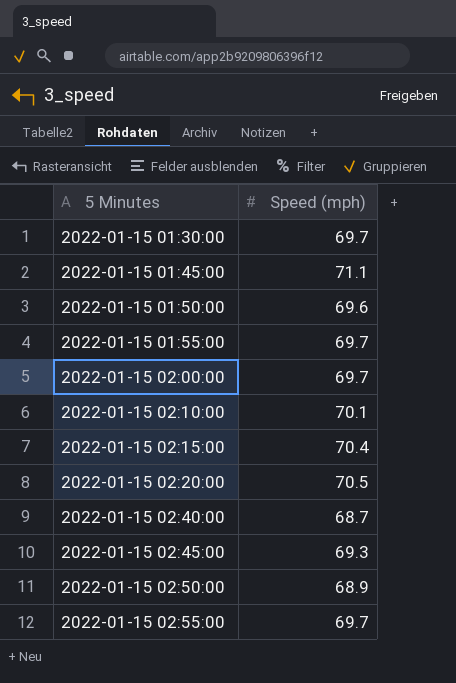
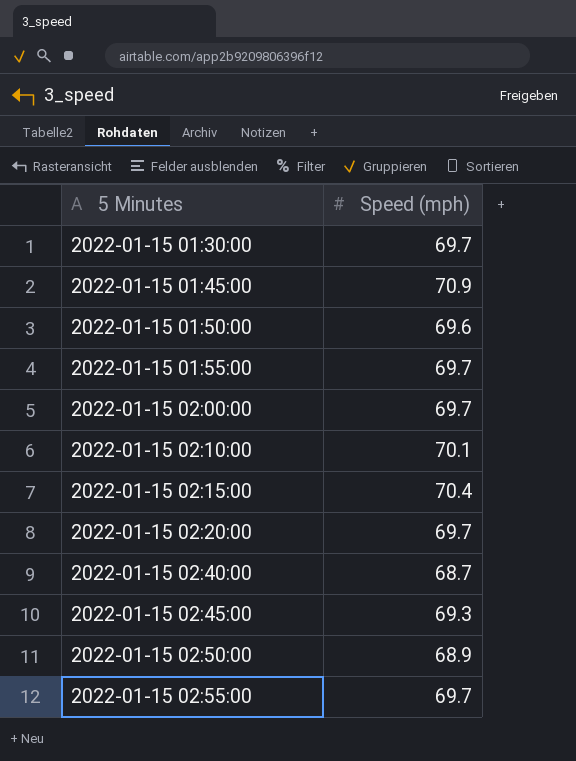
2022-01-15 01:45:00 | Speed (mph): 71.1 -> 70.9
2022-01-15 02:20:00 | Speed (mph): 70.5 -> 69.7

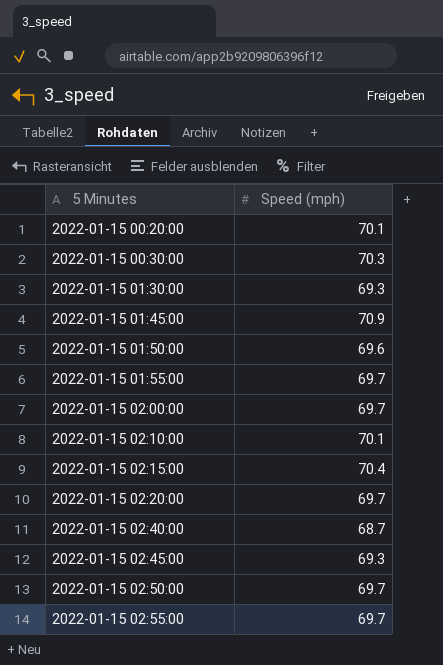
row 2022-01-15 00:20:00: none -> 70.1
row 2022-01-15 00:30:00: none -> 70.3
2022-01-15 01:30:00 | Speed (mph): 69.7 -> 69.3
2022-01-15 02:50:00 | Speed (mph): 68.9 -> 69.7

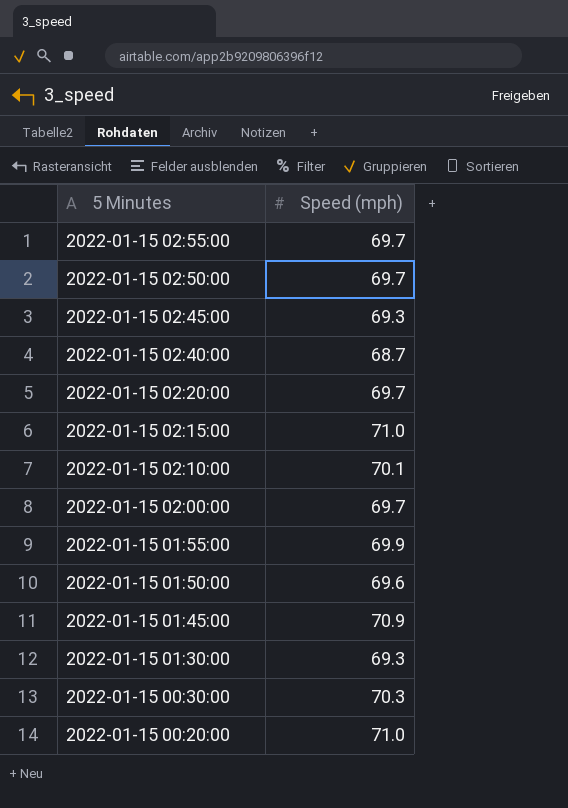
row order: 5 Minutes ascending -> 5 Minutes descending
2022-01-15 02:15:00 | Speed (mph): 70.4 -> 71.0
2022-01-15 01:55:00 | Speed (mph): 69.7 -> 69.9
2022-01-15 00:20:00 | Speed (mph): 70.1 -> 71.0

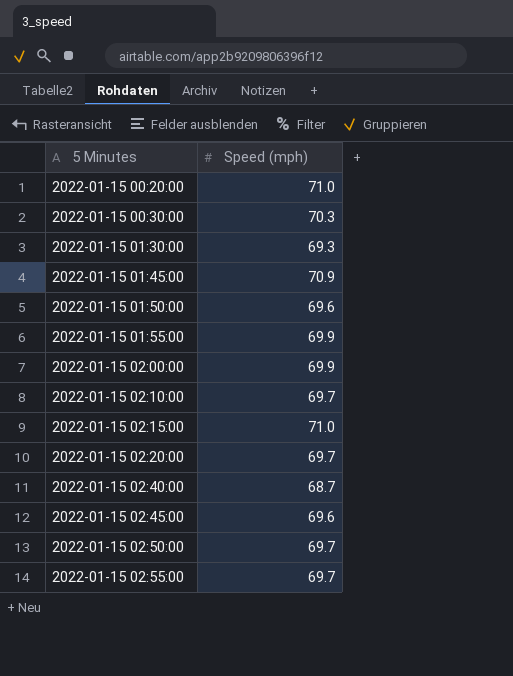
row order: 5 Minutes descending -> 5 Minutes ascending
2022-01-15 02:00:00 | Speed (mph): 69.7 -> 69.9
2022-01-15 02:10:00 | Speed (mph): 70.1 -> 69.7
2022-01-15 02:45:00 | Speed (mph): 69.3 -> 69.6

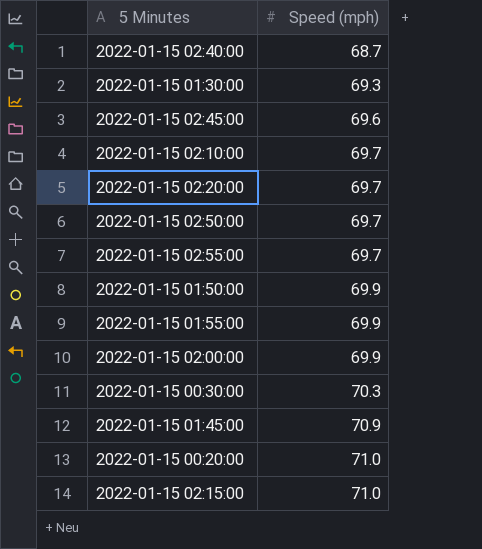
row order: 5 Minutes ascending -> Speed (mph) ascending
2022-01-15 01:50:00 | Speed (mph): 69.6 -> 69.9

